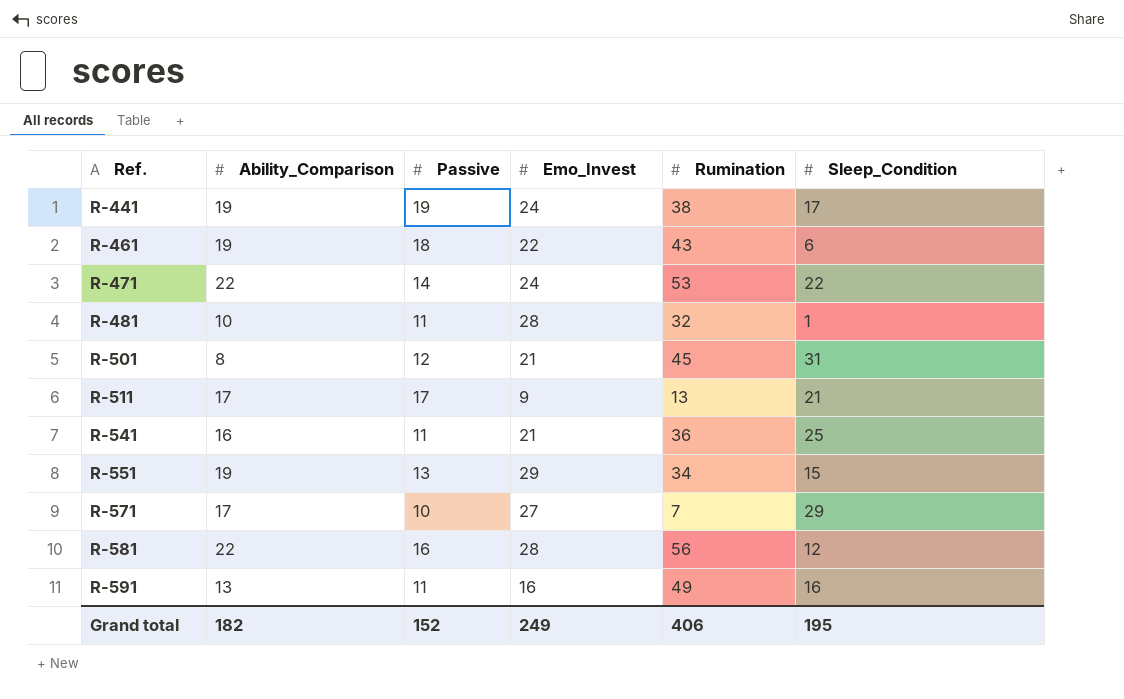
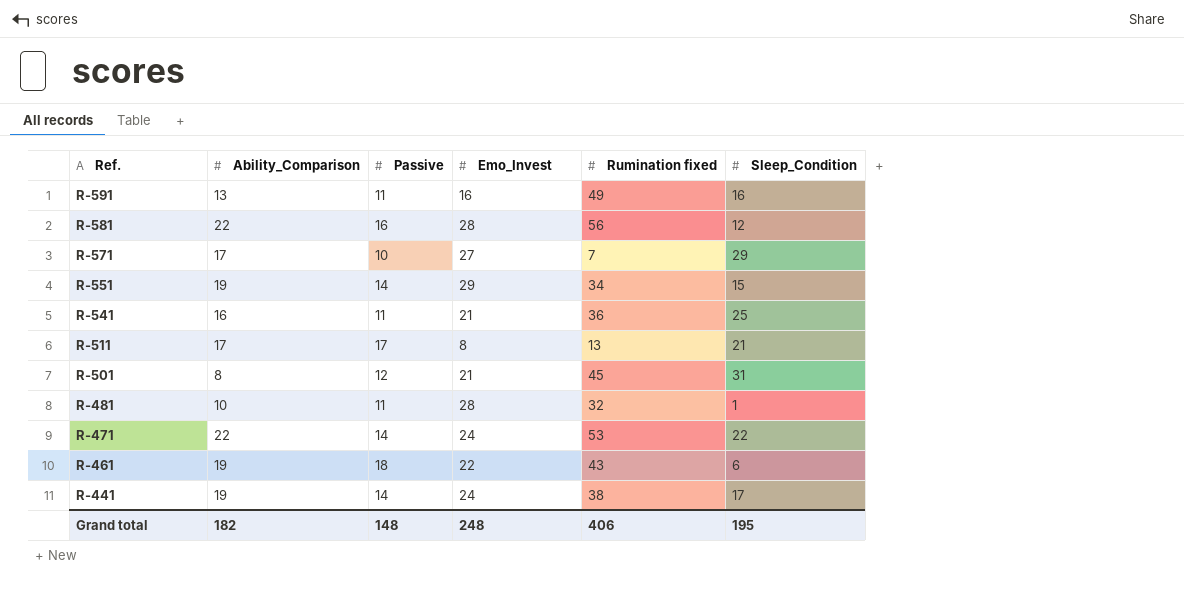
row order: Ref. ascending -> Ref. descending
column name: Rumination -> Rumination fixed
R-551 | Passive: 13 -> 14
R-511 | Emo_Invest: 9 -> 8
R-441 | Passive: 19 -> 14
Grand total | Passive: 152 -> 148
Grand total | Emo_Invest: 249 -> 248

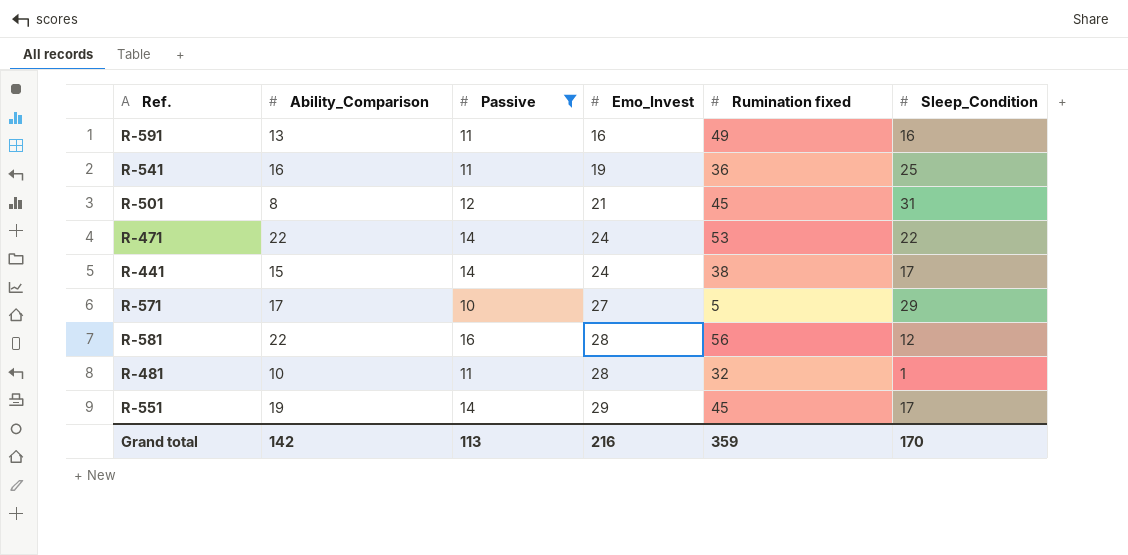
filter: none -> Passive <= 16
row order: Ref. descending -> Emo_Invest ascending
R-541 | Emo_Invest: 21 -> 19
R-441 | Ability_Comparison: 19 -> 15
R-571 | Rumination fixed: 7 -> 5
R-551 | Rumination fixed: 34 -> 45
R-551 | Sleep_Condition: 15 -> 17
Grand total | Ability_Comparison: 182 -> 142
Grand total | Passive: 148 -> 113
Grand total | Emo_Invest: 248 -> 216
Grand total | Rumination fixed: 406 -> 359
Grand total | Sleep_Condition: 195 -> 170

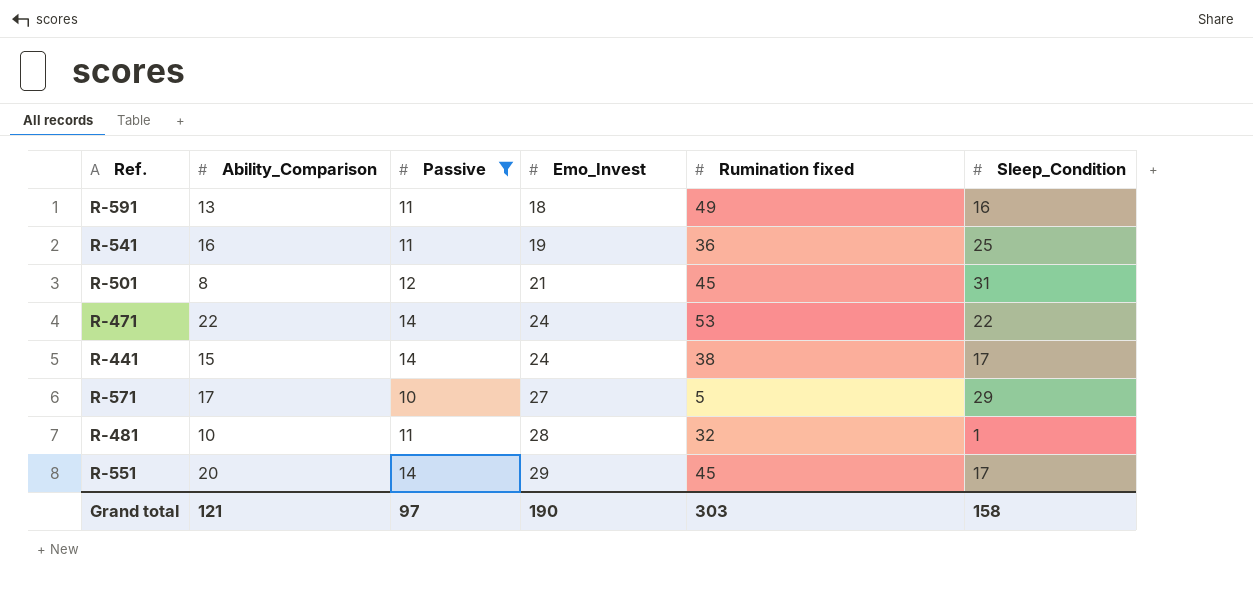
row R-581: 22 | 16 | 28 | 56 | 12 -> none
R-591 | Emo_Invest: 16 -> 18
R-551 | Ability_Comparison: 19 -> 20
Grand total | Ability_Comparison: 142 -> 121
Grand total | Passive: 113 -> 97
Grand total | Emo_Invest: 216 -> 190
Grand total | Rumination fixed: 359 -> 303
Grand total | Sleep_Condition: 170 -> 158

